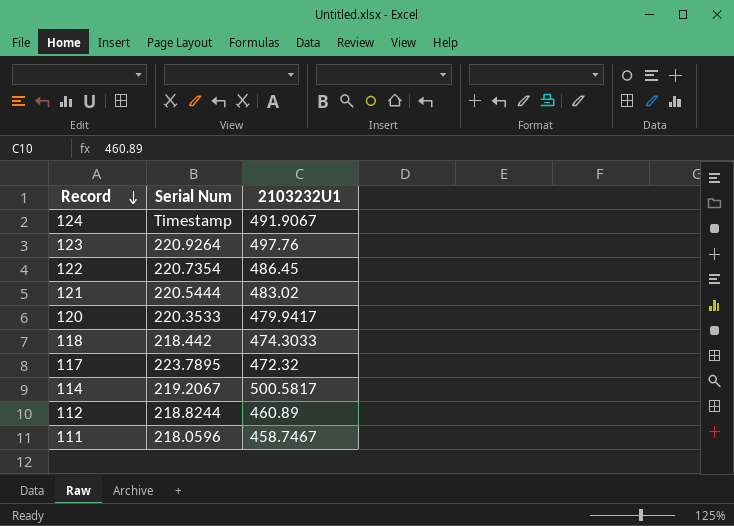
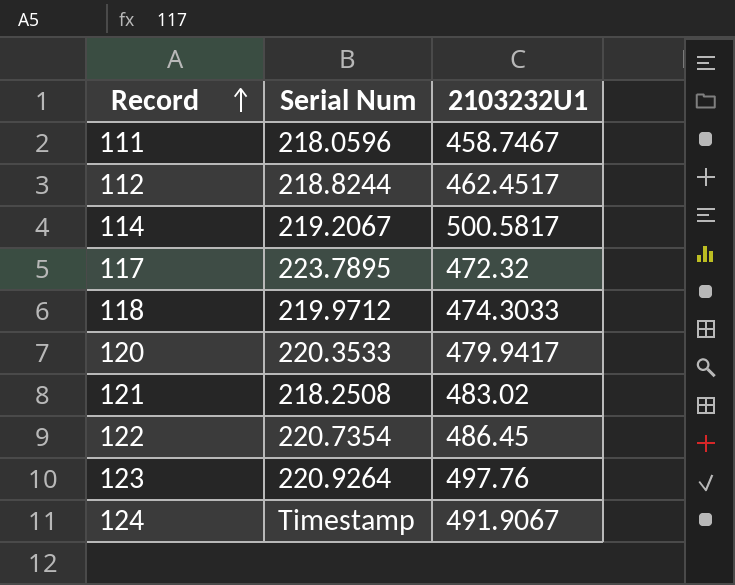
row order: Record descending -> Record ascending
112 | 2103232U1: 460.89 -> 462.4517
118 | Serial Num: 218.442 -> 219.9712
121 | Serial Num: 220.5444 -> 218.2508

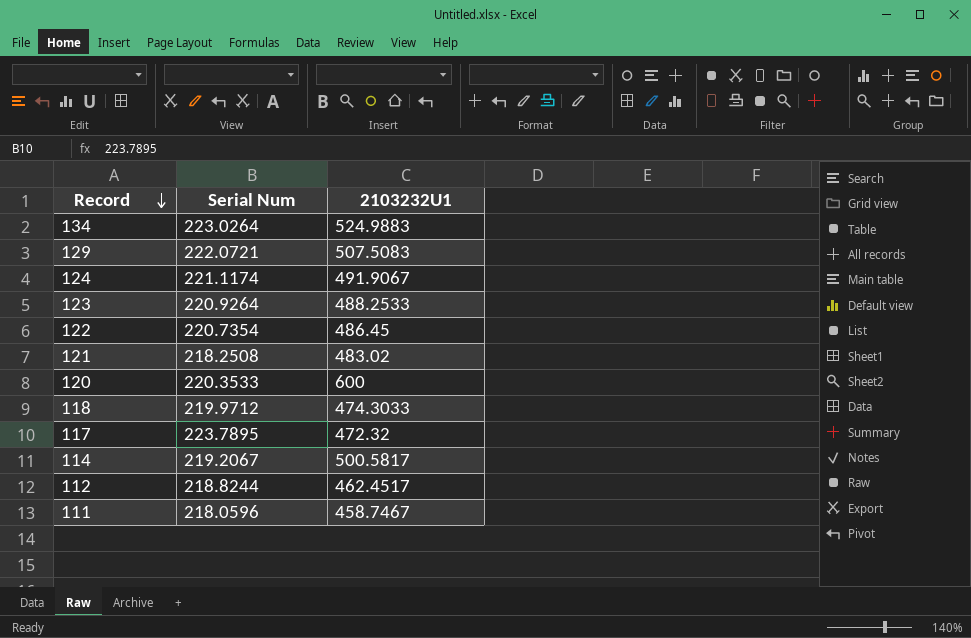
row order: Record ascending -> Record descending
row 134: none -> 223.0264 | 524.9883
row 129: none -> 222.0721 | 507.5083
124 | Serial Num: Timestamp -> 221.1174
123 | 2103232U1: 497.76 -> 488.2533
120 | 2103232U1: 479.9417 -> 600

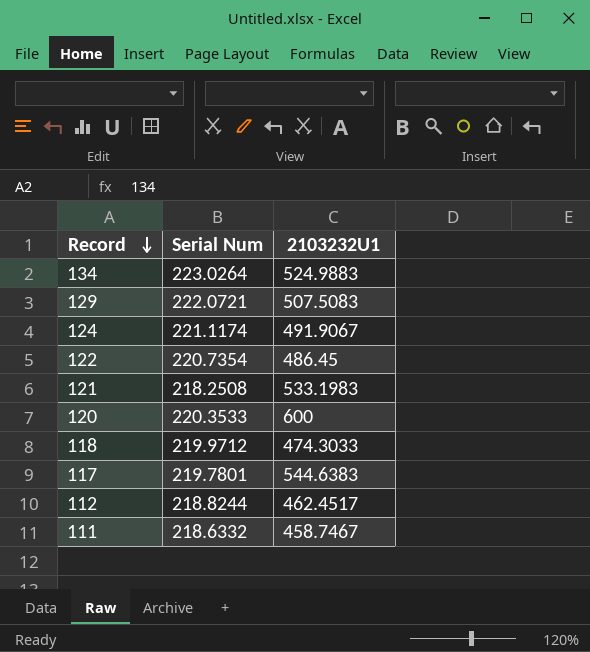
row 123: 220.9264 | 488.2533 -> none
row 114: 219.2067 | 500.5817 -> none
121 | 2103232U1: 483.02 -> 533.1983
117 | Serial Num: 223.7895 -> 219.7801
117 | 2103232U1: 472.32 -> 544.6383
111 | Serial Num: 218.0596 -> 218.6332

